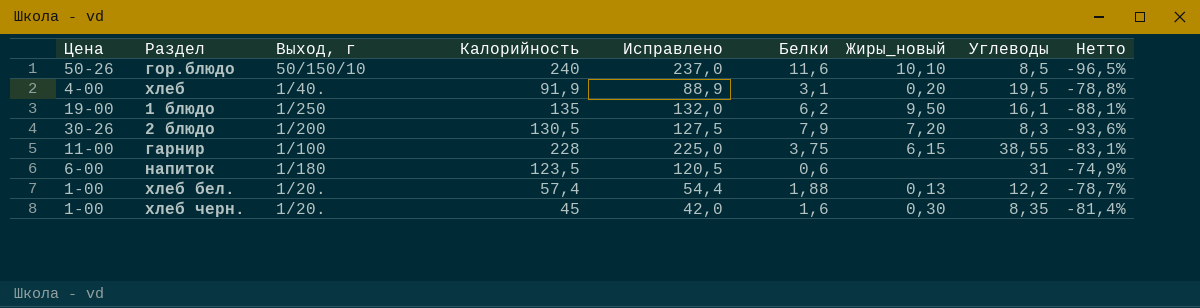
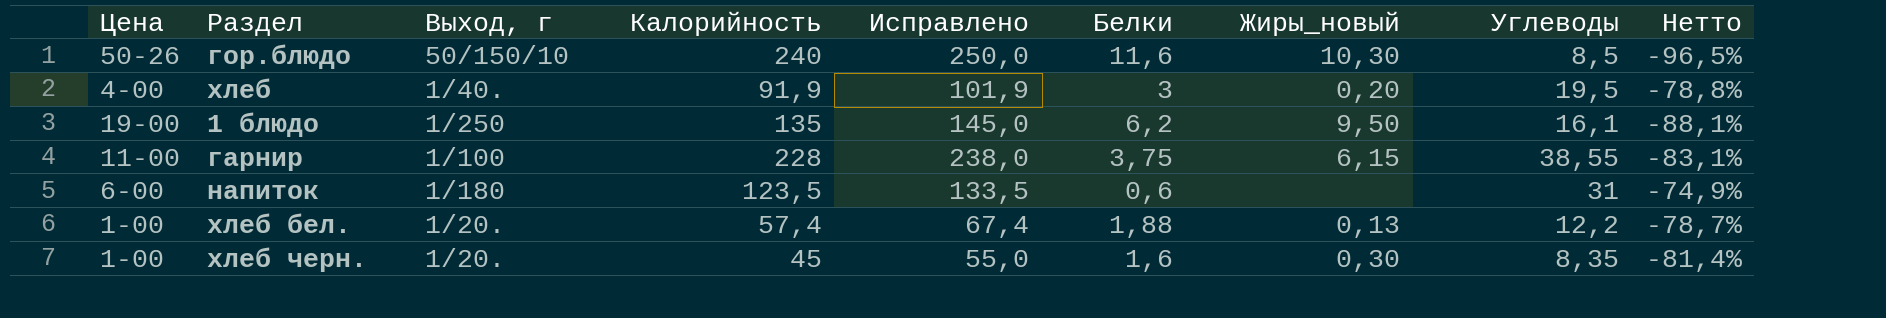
column Исправлено | formula: [Калорийность] - 3 -> [Калорийность] + 10
row 2 блюдо: 30-26 | 1/200 | 130,5 | 127,5 | 7,9 | 7,20 | 8,3 | -93,6% -> none
гор.блюдо | Жиры_новый: 10,10 -> 10,30
хлеб | Белки: 3,1 -> 3

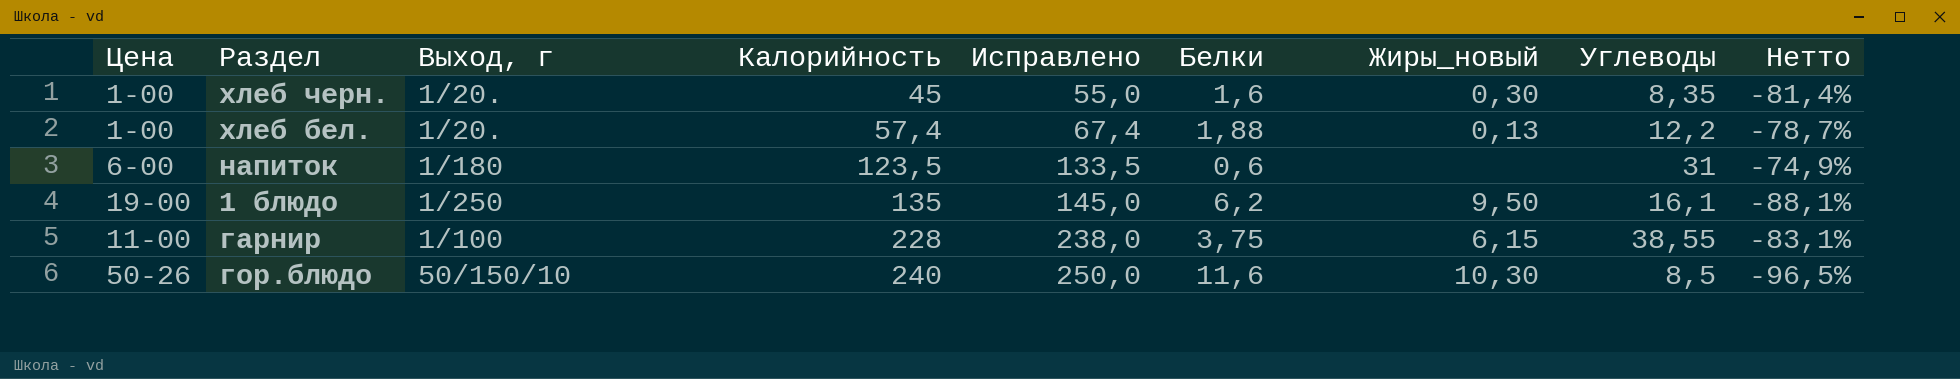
row order: none -> Калорийность ascending
row хлеб: 4-00 | 1/40. | 91,9 | 101,9 | 3 | 0,20 | 19,5 | -78,8% -> none

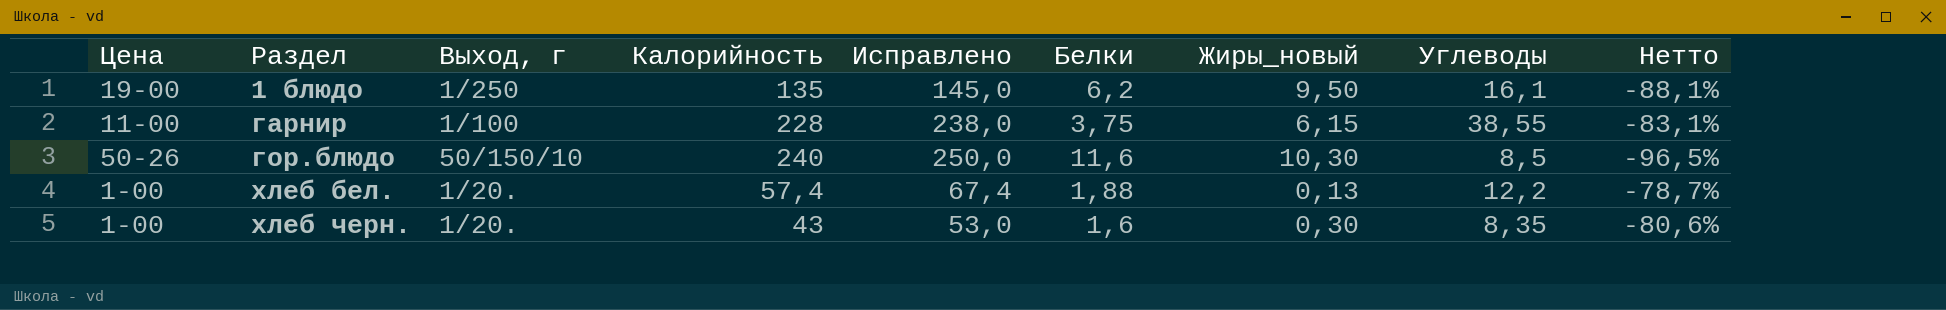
row order: Калорийность ascending -> Раздел ascending
row напиток: 6-00 | 1/180 | 123,5 | 133,5 | 0,6 | none | 31 | -74,9% -> none
хлеб черн. | Калорийность: 45 -> 43
хлеб черн. | Исправлено: 55,0 -> 53,0
хлеб черн. | Нетто: -81,4% -> -80,6%

